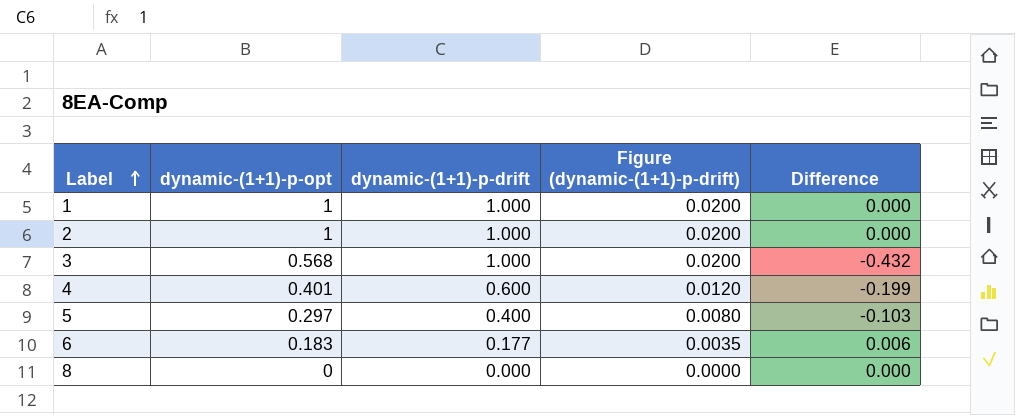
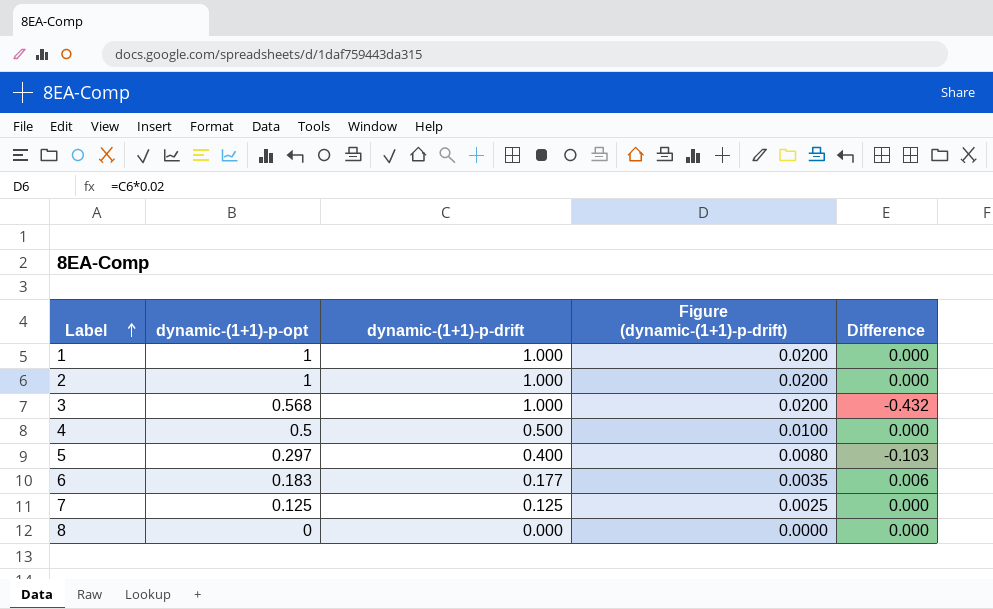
4 | dynamic-(1+1)-p-opt: 0.401 -> 0.5
4 | dynamic-(1+1)-p-drift: 0.600 -> 0.500
4 | Figure (dynamic-(1+1)-p-drift): 0.0120 -> 0.0100
4 | Difference: -0.199 -> 0.000
row 7: none -> 0.125 | 0.125 | 0.0025 | 0.000

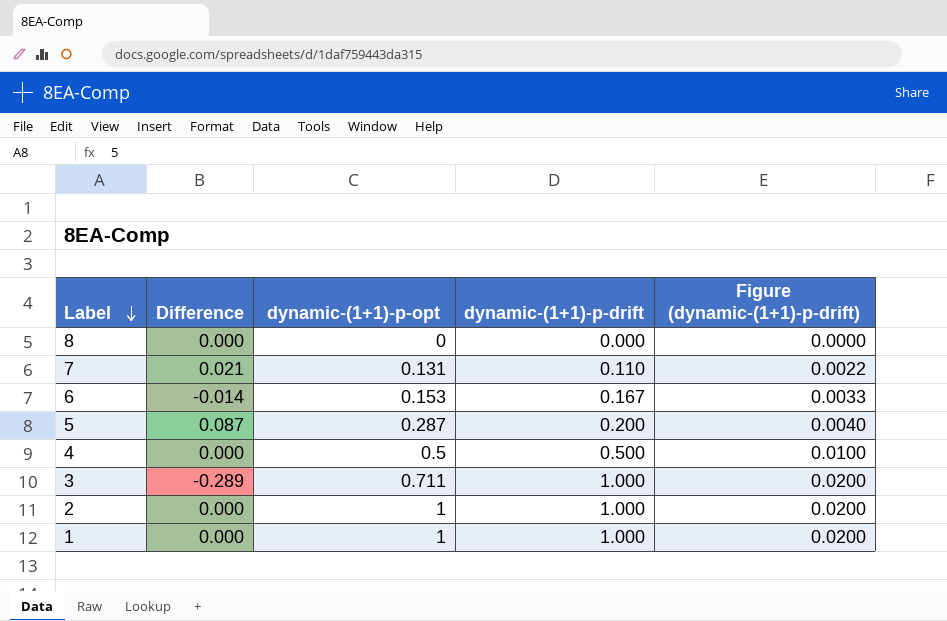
row order: Label ascending -> Label descending
column Difference | position: 5 -> 2
7 | Difference: 0.000 -> 0.021
7 | dynamic-(1+1)-p-opt: 0.125 -> 0.131
7 | dynamic-(1+1)-p-drift: 0.125 -> 0.110
7 | Figure (dynamic-(1+1)-p-drift): 0.0025 -> 0.0022
6 | Difference: 0.006 -> -0.014
6 | dynamic-(1+1)-p-opt: 0.183 -> 0.153
6 | dynamic-(1+1)-p-drift: 0.177 -> 0.167
6 | Figure (dynamic-(1+1)-p-drift): 0.0035 -> 0.0033
5 | Difference: -0.103 -> 0.087
5 | dynamic-(1+1)-p-opt: 0.297 -> 0.287
5 | dynamic-(1+1)-p-drift: 0.400 -> 0.200
5 | Figure (dynamic-(1+1)-p-drift): 0.0080 -> 0.0040
3 | Difference: -0.432 -> -0.289
3 | dynamic-(1+1)-p-opt: 0.568 -> 0.711

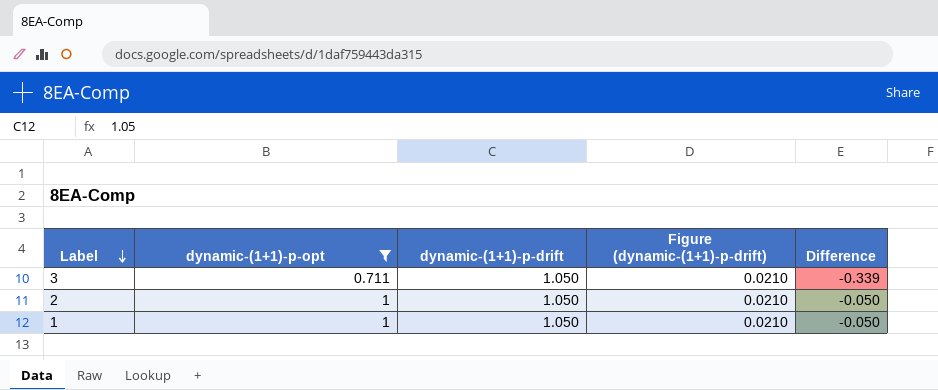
filter: none -> dynamic-(1+1)-p-opt >= 0.711
column Difference | position: 2 -> 5
3 | dynamic-(1+1)-p-drift: 1.000 -> 1.050
3 | Figure (dynamic-(1+1)-p-drift): 0.0200 -> 0.0210
3 | Difference: -0.289 -> -0.339
2 | dynamic-(1+1)-p-drift: 1.000 -> 1.050
2 | Figure (dynamic-(1+1)-p-drift): 0.0200 -> 0.0210
2 | Difference: 0.000 -> -0.050
1 | dynamic-(1+1)-p-drift: 1.000 -> 1.050
1 | Figure (dynamic-(1+1)-p-drift): 0.0200 -> 0.0210
1 | Difference: 0.000 -> -0.050

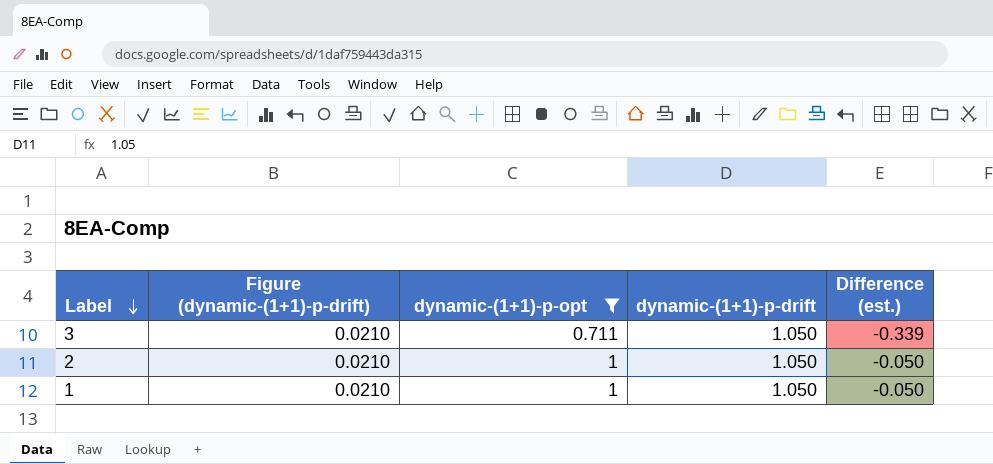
column Figure (dynamic-(1+1)-p-drift) | position: 4 -> 2
column name: Difference -> Difference (est.)

